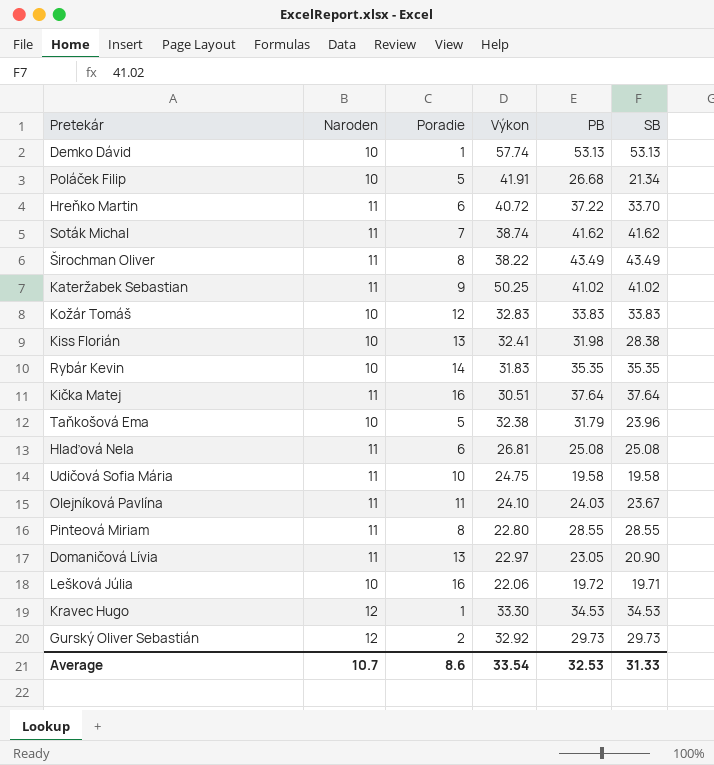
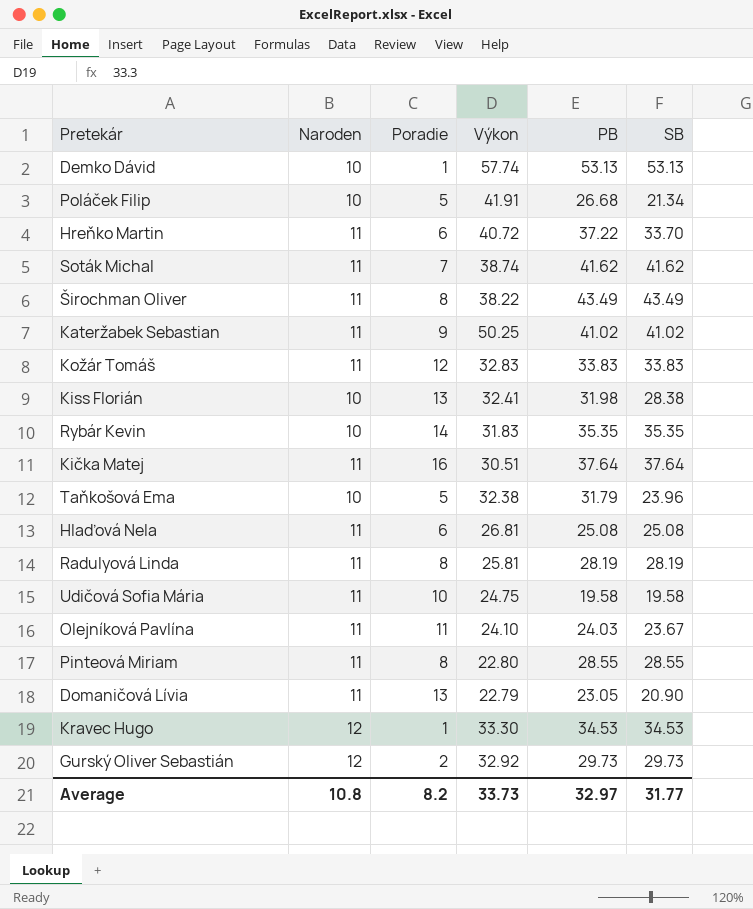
row Lešková Júlia: 10 | 16 | 22.06 | 19.72 | 19.71 -> none
Kožár Tomáš | Naroden: 10 -> 11
row Radulyová Linda: none -> 11 | 8 | 25.81 | 28.19 | 28.19
Domaničová Lívia | Výkon: 22.97 -> 22.79
Average | Naroden: 10.7 -> 10.8
Average | Poradie: 8.6 -> 8.2
Average | Výkon: 33.54 -> 33.73
Average | PB: 32.53 -> 32.97
Average | SB: 31.33 -> 31.77

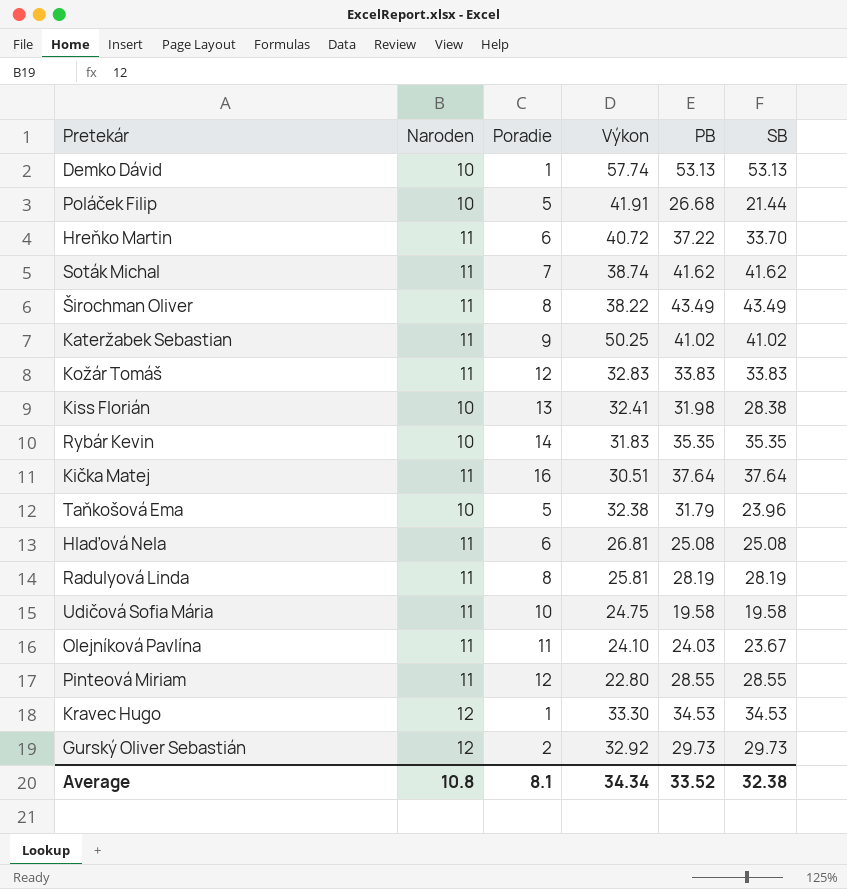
row Domaničová Lívia: 11 | 13 | 22.79 | 23.05 | 20.90 -> none
Poláček Filip | SB: 21.34 -> 21.44
Pinteová Miriam | Poradie: 8 -> 12
Average | Poradie: 8.2 -> 8.1
Average | Výkon: 33.73 -> 34.34
Average | PB: 32.97 -> 33.52
Average | SB: 31.77 -> 32.38

